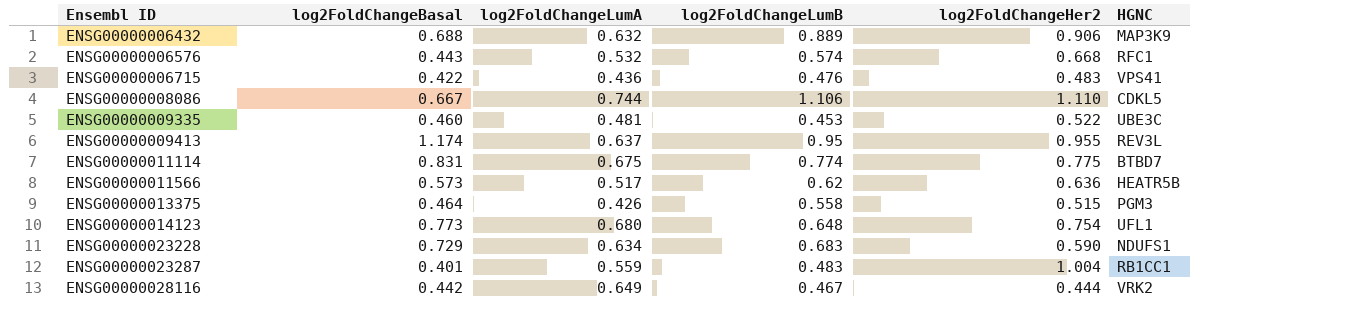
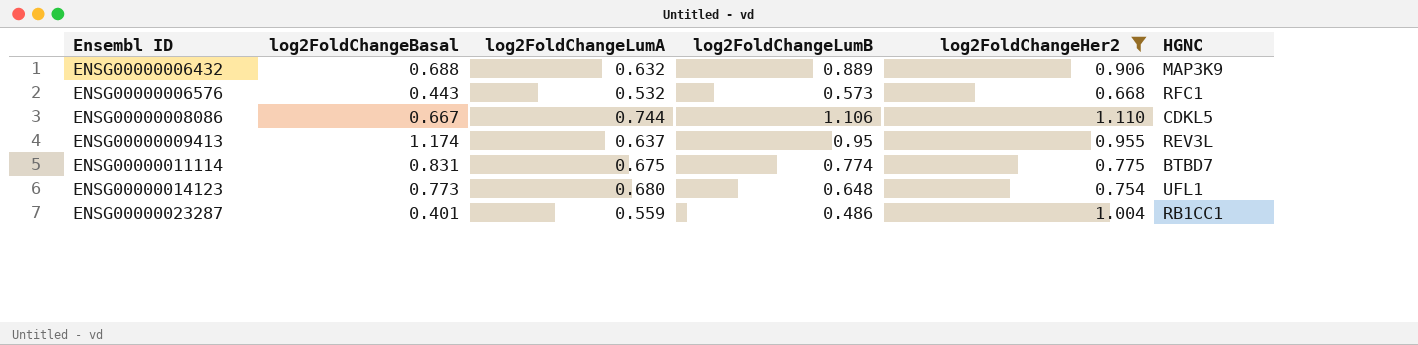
filter: none -> log2FoldChangeHer2 >= 0.668
ENSG00000006576 | log2FoldChangeLumB: 0.574 -> 0.573
ENSG00000023287 | log2FoldChangeLumB: 0.483 -> 0.486

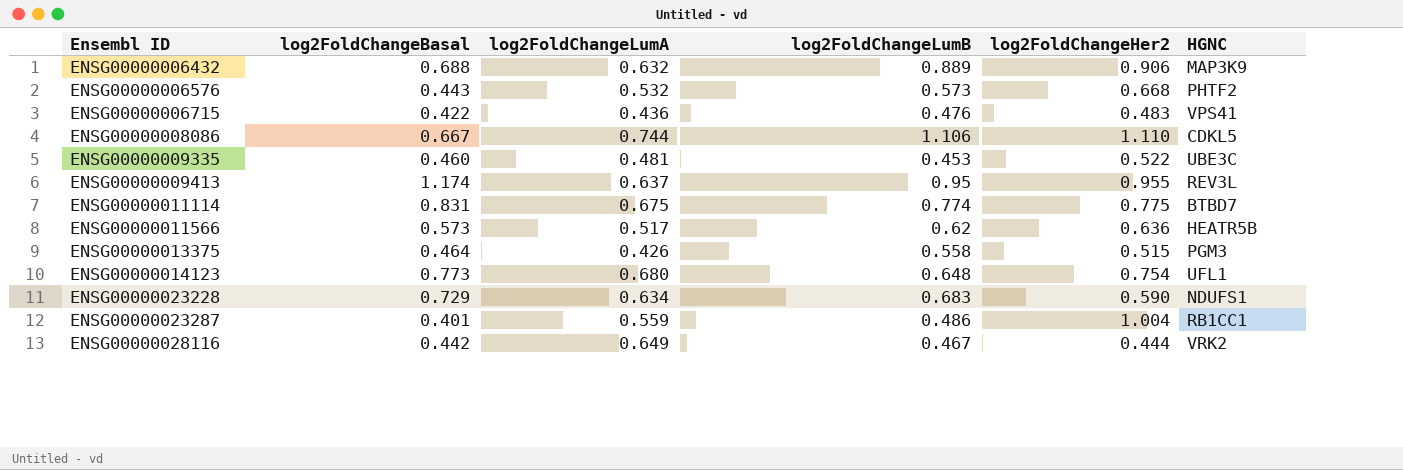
filter: log2FoldChangeHer2 >= 0.668 -> none
ENSG00000006576 | HGNC: RFC1 -> PHTF2

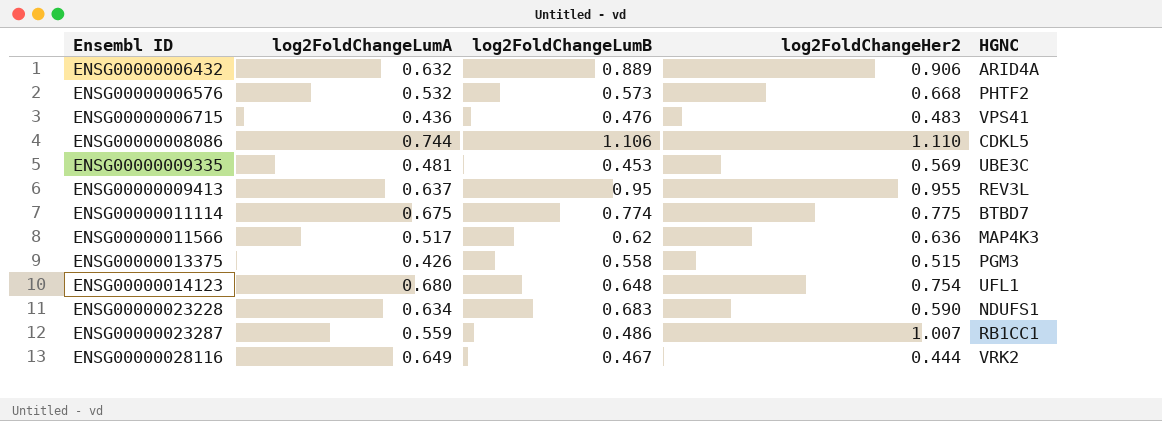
column log2FoldChangeBasal | position: 2 -> none
ENSG00000006432 | HGNC: MAP3K9 -> ARID4A
ENSG00000009335 | log2FoldChangeHer2: 0.522 -> 0.569
ENSG00000011566 | HGNC: HEATR5B -> MAP4K3
ENSG00000023287 | log2FoldChangeHer2: 1.004 -> 1.007

